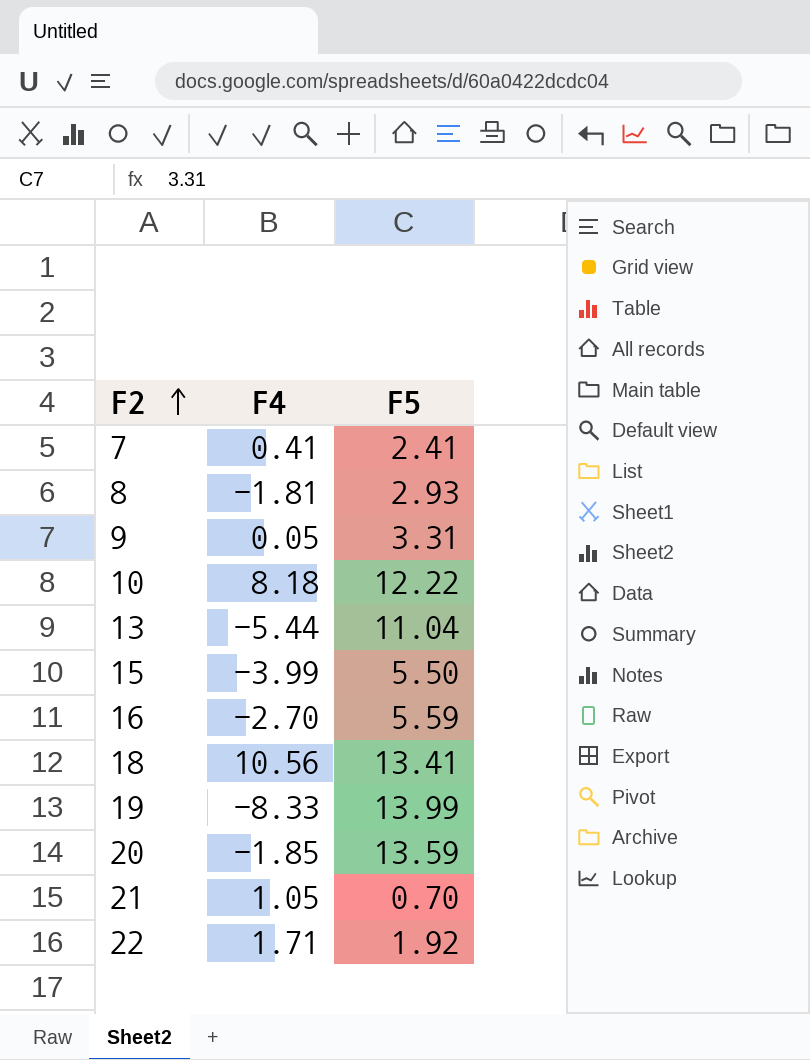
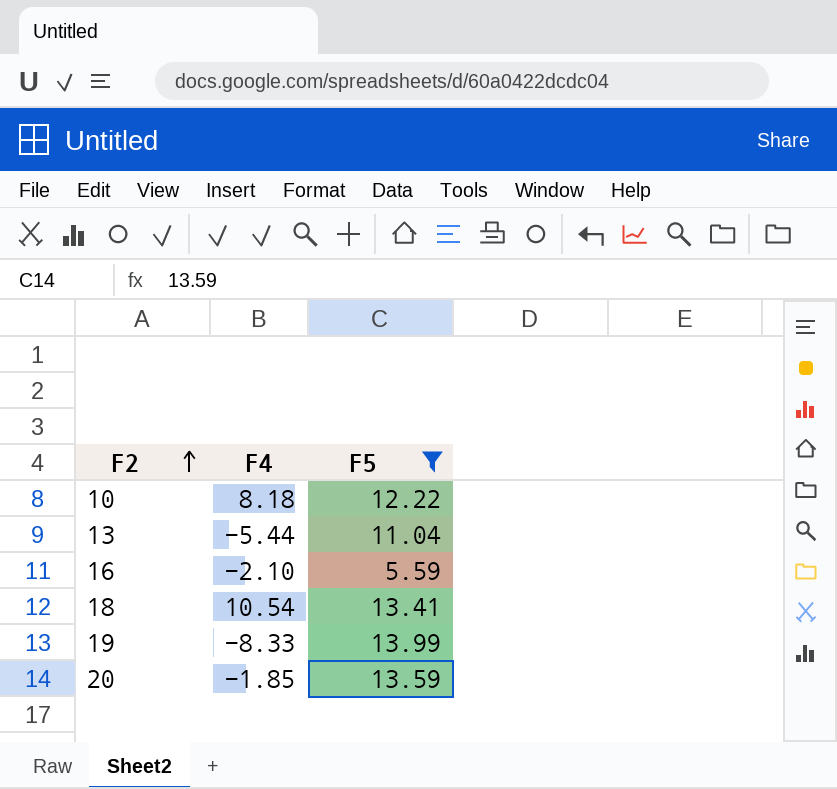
filter: none -> F5 >= 5.59
16 | F4: -2.70 -> -2.10
18 | F4: 10.56 -> 10.54

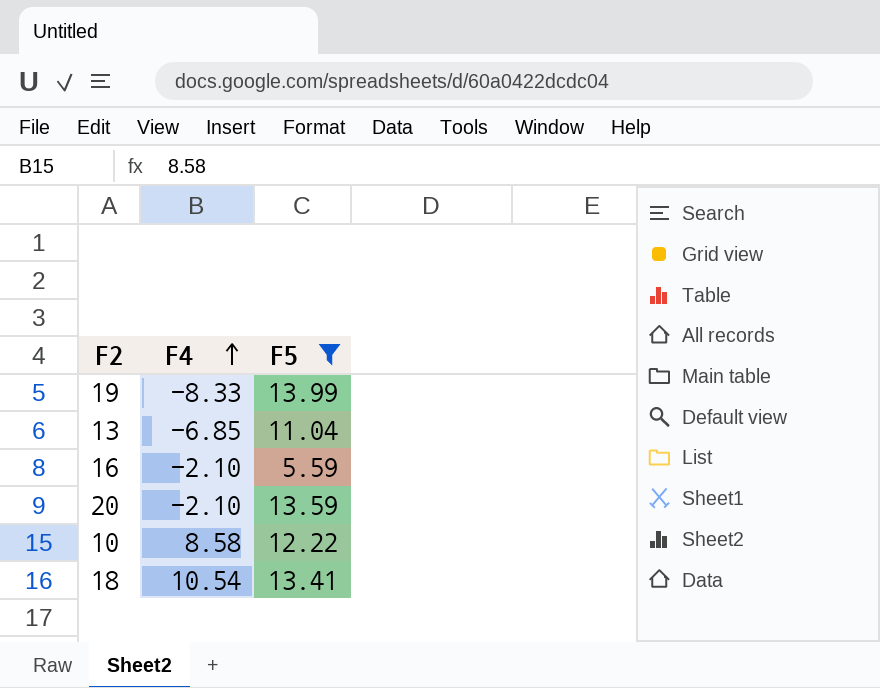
row order: F2 ascending -> F4 ascending
13 | F4: -5.44 -> -6.85
20 | F4: -1.85 -> -2.10
10 | F4: 8.18 -> 8.58

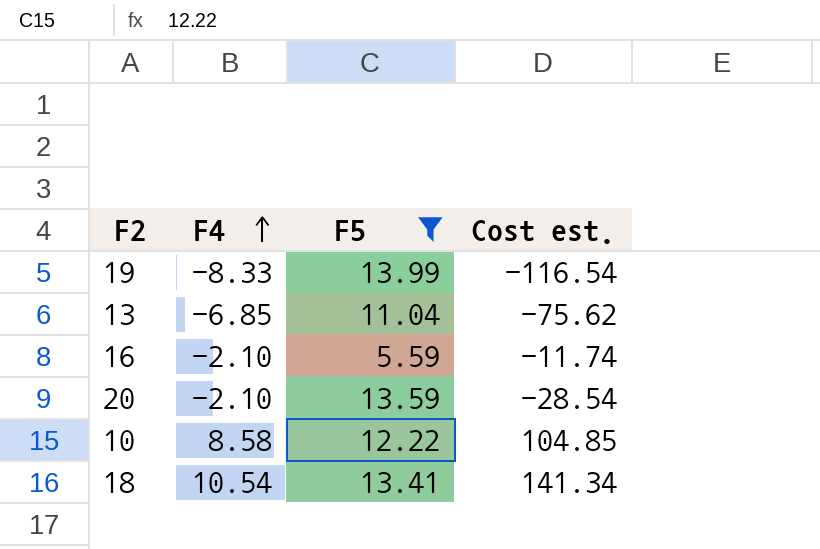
column Cost est. | formula: none -> [F4] * [F5]

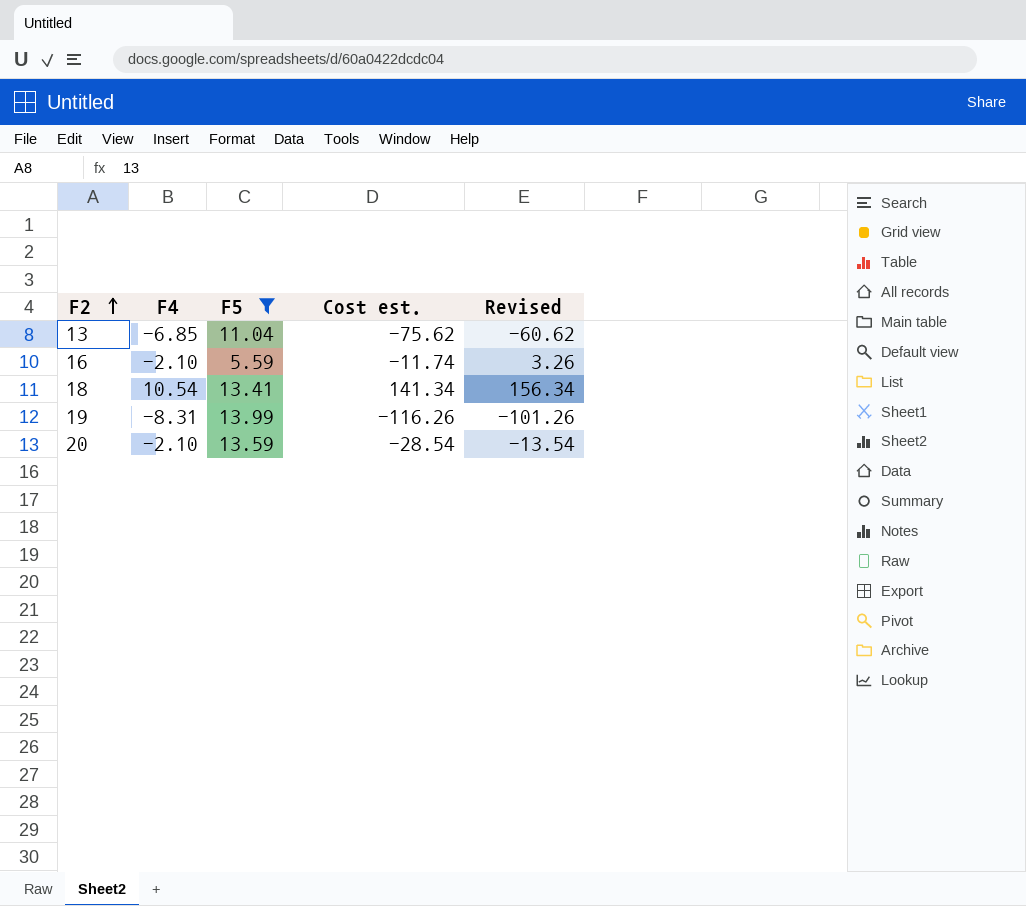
row order: F4 ascending -> F2 ascending
column Revised | formula: none -> [Cost est.] + 15
row 10: 8.58 | 12.22 | 104.85 -> none
19 | F4: -8.33 -> -8.31
19 | Cost est.: -116.54 -> -116.26

